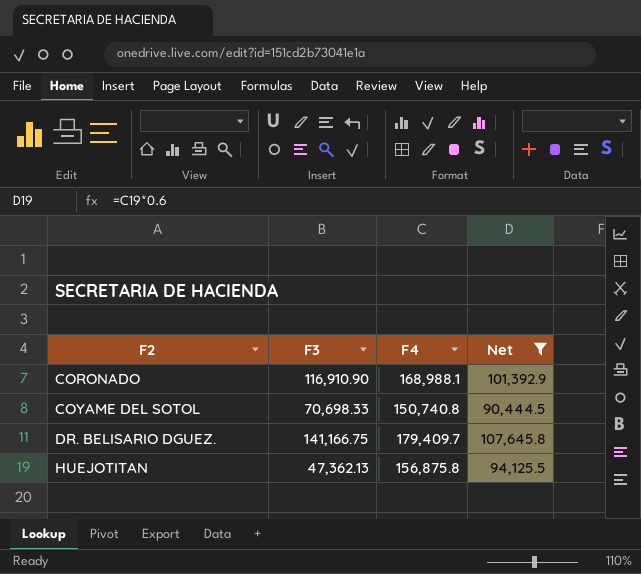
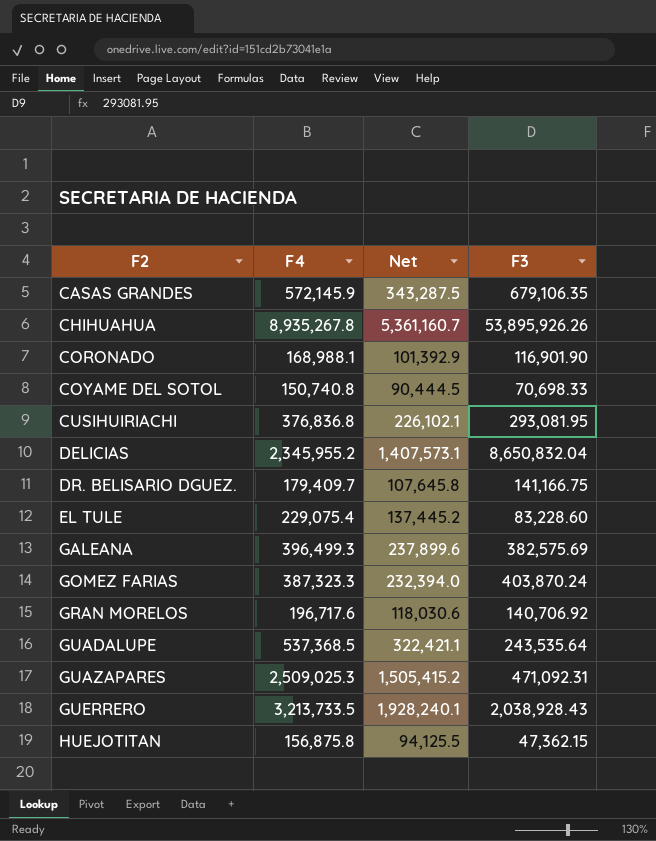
filter: Net <= 107,645.8 -> none
column F3 | position: 2 -> 4
CORONADO | F3: 116,910.90 -> 116,901.90
HUEJOTITAN | F3: 47,362.13 -> 47,362.15

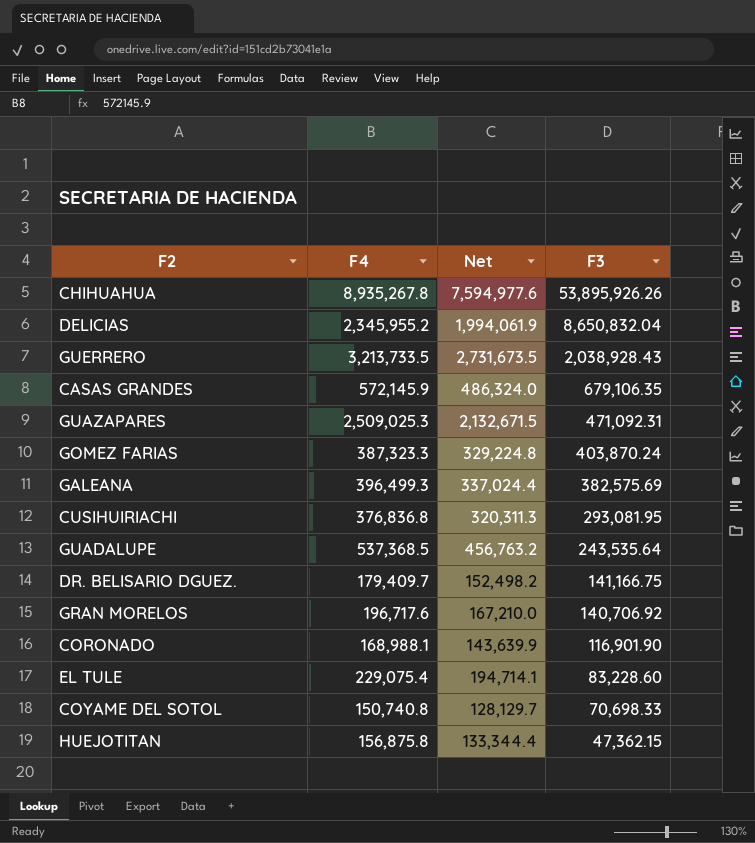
row order: F2 ascending -> F3 descending
column Net | formula: [F4] * 0.6 -> [F4] * 0.85

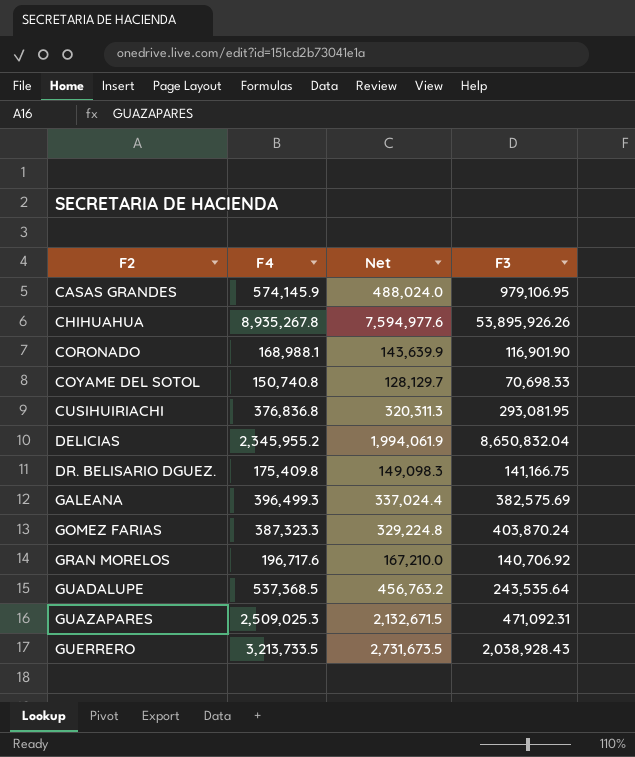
row order: F3 descending -> F2 ascending
row EL TULE: 229,075.4 | 194,714.1 | 83,228.60 -> none
row HUEJOTITAN: 156,875.8 | 133,344.4 | 47,362.15 -> none
CASAS GRANDES | F4: 572,145.9 -> 574,145.9
CASAS GRANDES | Net: 486,324.0 -> 488,024.0
CASAS GRANDES | F3: 679,106.35 -> 979,106.95
DR. BELISARIO DGUEZ. | F4: 179,409.7 -> 175,409.8
DR. BELISARIO DGUEZ. | Net: 152,498.2 -> 149,098.3

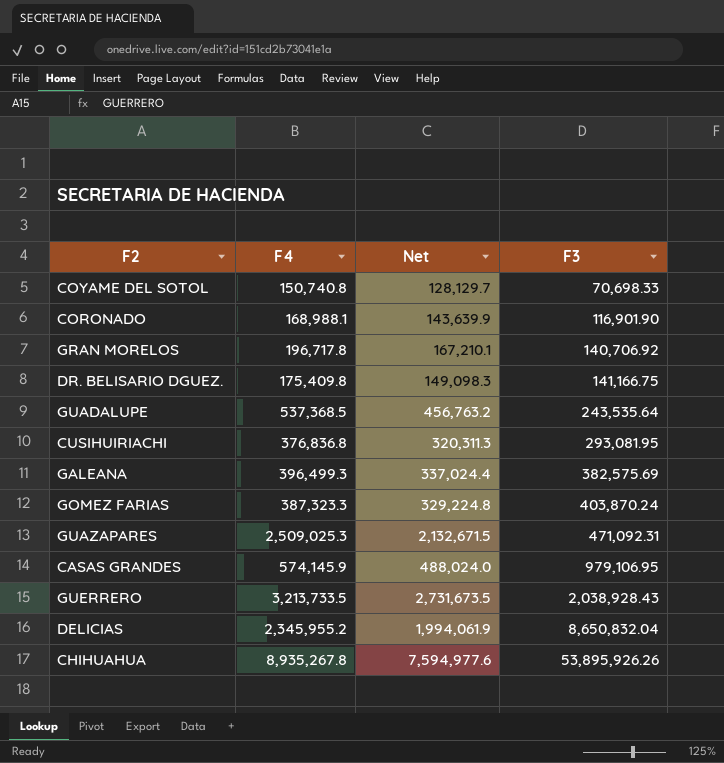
row order: F2 ascending -> F3 ascending
GRAN MORELOS | F4: 196,717.6 -> 196,717.8
GRAN MORELOS | Net: 167,210.0 -> 167,210.1

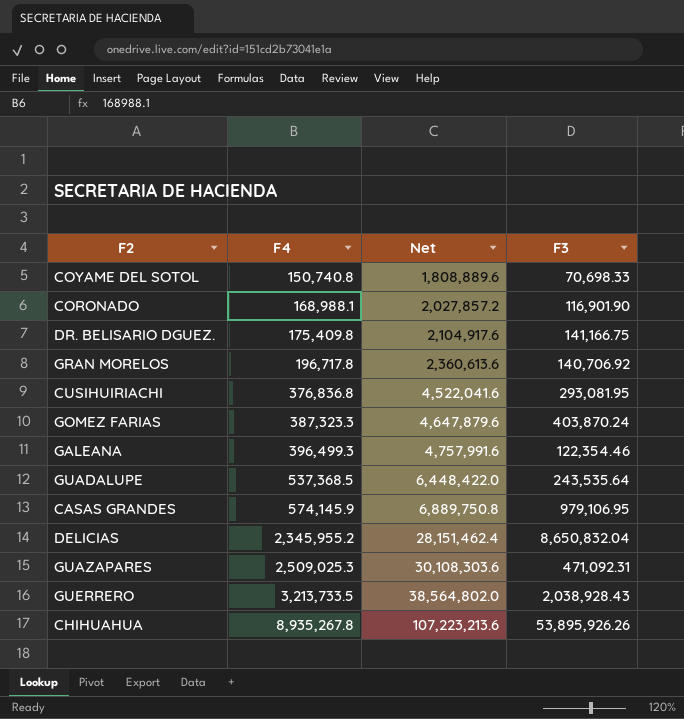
row order: F3 ascending -> F4 ascending
column Net | formula: [F4] * 0.85 -> [F4] * 12
GALEANA | F3: 382,575.69 -> 122,354.46

